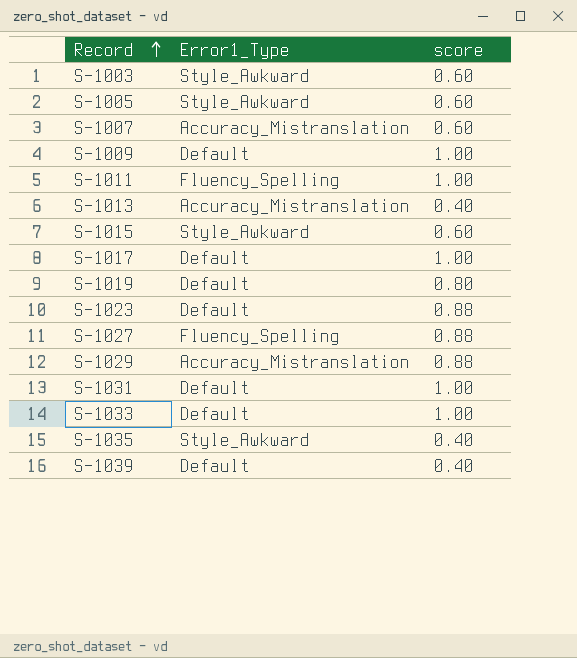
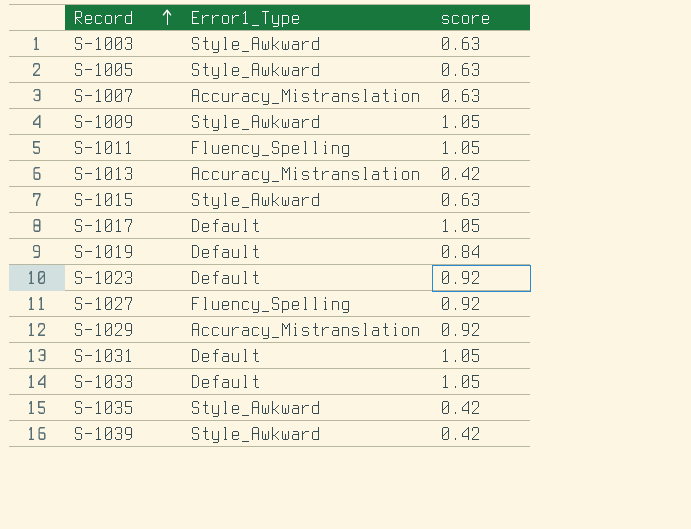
S-1003 | score: 0.60 -> 0.63
S-1005 | score: 0.60 -> 0.63
S-1007 | score: 0.60 -> 0.63
S-1009 | Error1_Type: Default -> Style_Awkward
S-1009 | score: 1.00 -> 1.05
S-1011 | score: 1.00 -> 1.05
S-1013 | score: 0.40 -> 0.42
S-1015 | score: 0.60 -> 0.63
S-1017 | score: 1.00 -> 1.05
S-1019 | score: 0.80 -> 0.84
S-1023 | score: 0.88 -> 0.92
S-1027 | score: 0.88 -> 0.92
S-1029 | score: 0.88 -> 0.92
S-1031 | score: 1.00 -> 1.05
S-1033 | score: 1.00 -> 1.05
S-1035 | score: 0.40 -> 0.42
S-1039 | Error1_Type: Default -> Style_Awkward
S-1039 | score: 0.40 -> 0.42

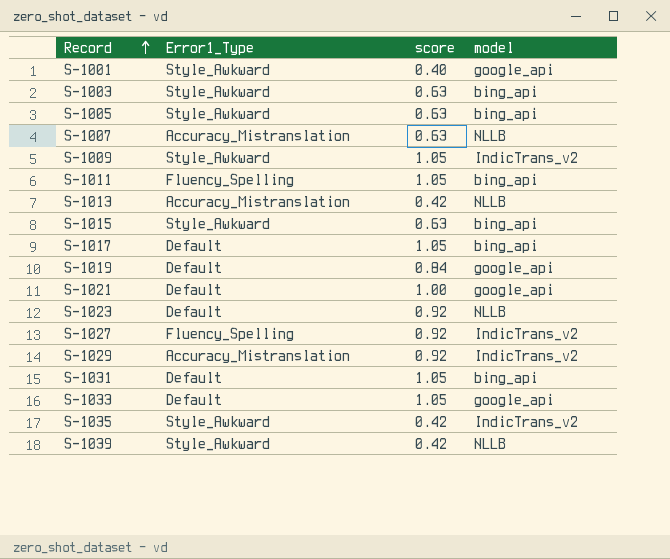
column model | position: none -> 4
row S-1001: none -> Style_Awkward | 0.40 | google_api
row S-1021: none -> Default | 1.00 | google_api

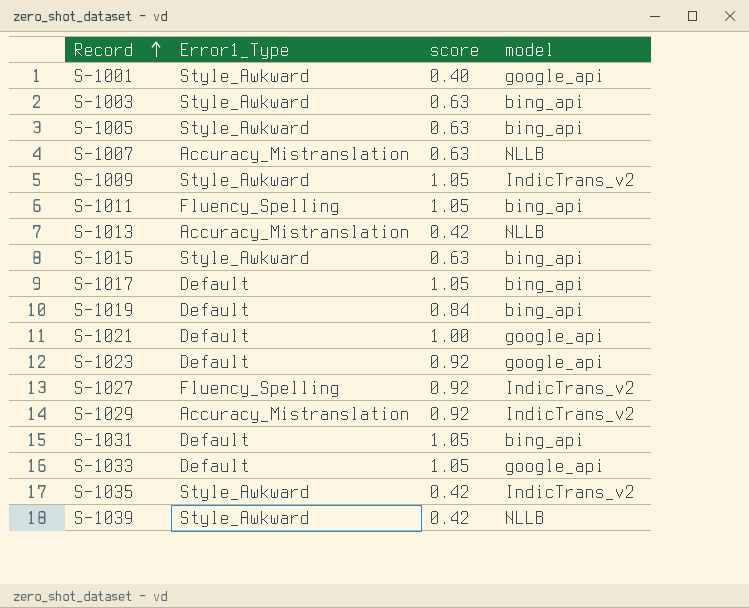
S-1019 | model: google_api -> bing_api
S-1023 | model: NLLB -> google_api

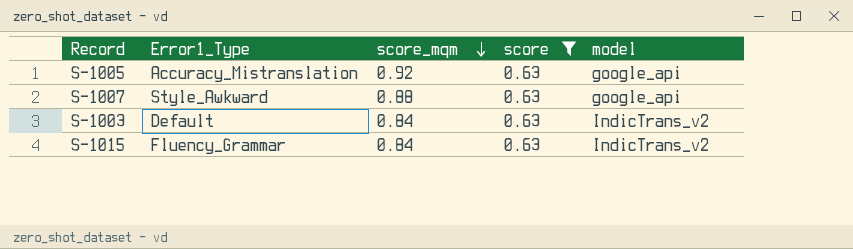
filter: none -> score = 0.63
row order: Record ascending -> score_mqm descending
column score_mqm | position: none -> 3
S-1005 | Error1_Type: Style_Awkward -> Accuracy_Mistranslation
S-1005 | model: bing_api -> google_api
S-1007 | Error1_Type: Accuracy_Mistranslation -> Style_Awkward
S-1007 | model: NLLB -> google_api
S-1003 | Error1_Type: Style_Awkward -> Default
S-1003 | model: bing_api -> IndicTrans_v2
S-1015 | Error1_Type: Style_Awkward -> Fluency_Grammar
S-1015 | model: bing_api -> IndicTrans_v2

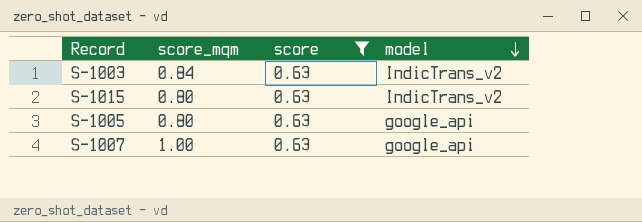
row order: score_mqm descending -> model descending
column Error1_Type | position: 2 -> none
S-1015 | score_mqm: 0.84 -> 0.80
S-1005 | score_mqm: 0.92 -> 0.80
S-1007 | score_mqm: 0.88 -> 1.00

